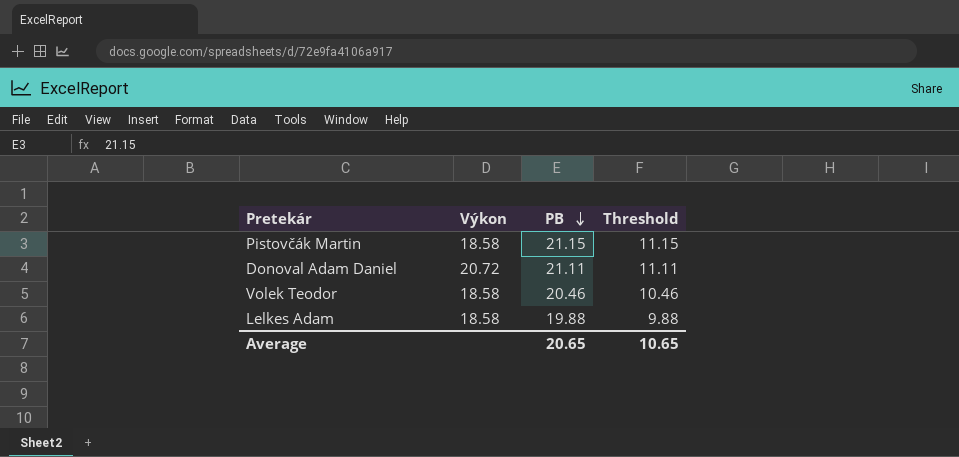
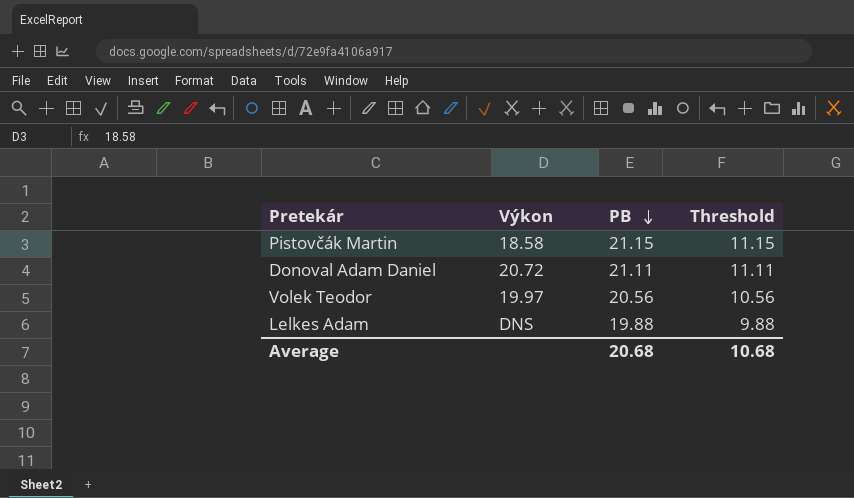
Volek Teodor | Výkon: 18.58 -> 19.97
Volek Teodor | PB: 20.46 -> 20.56
Volek Teodor | Threshold: 10.46 -> 10.56
Lelkes Adam | Výkon: 18.58 -> DNS
Average | PB: 20.65 -> 20.68
Average | Threshold: 10.65 -> 10.68

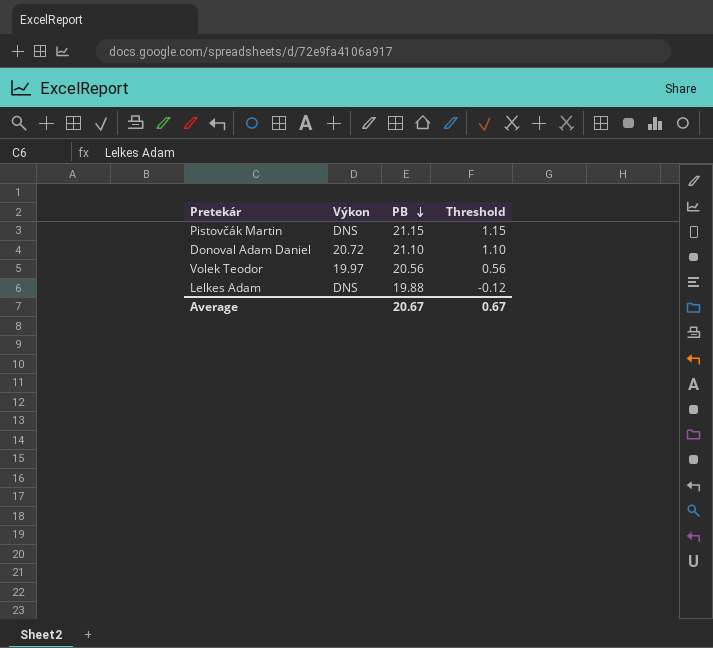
column Threshold | formula: [PB] - 10 -> [PB] - 20
Pistovčák Martin | Výkon: 18.58 -> DNS
Donoval Adam Daniel | PB: 21.11 -> 21.10
Average | PB: 20.68 -> 20.67
Average | Threshold: 10.68 -> 0.67

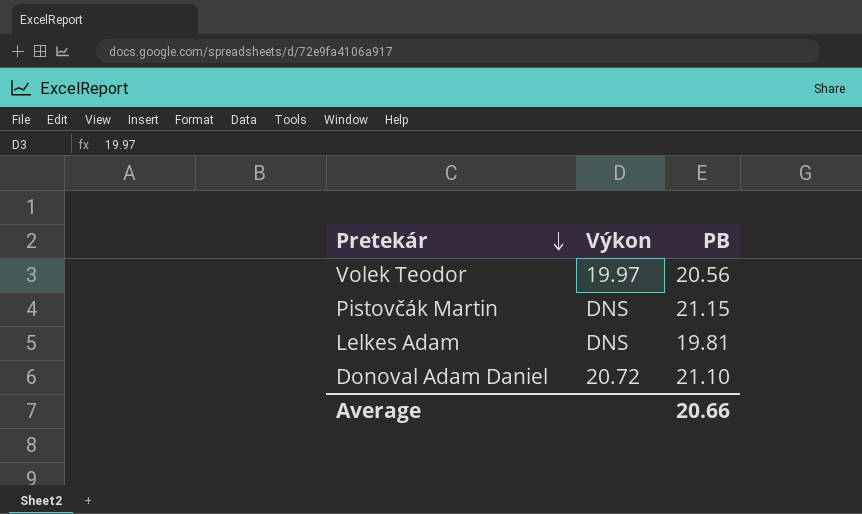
row order: PB descending -> Pretekár descending
column Threshold | formula: [PB] - 20 -> none
Lelkes Adam | PB: 19.88 -> 19.81
Average | PB: 20.67 -> 20.66

